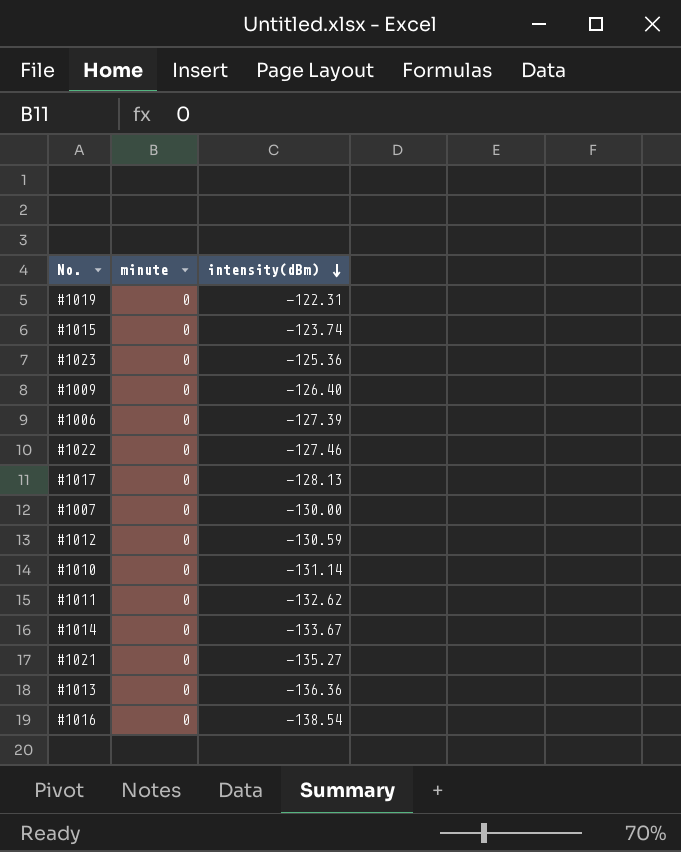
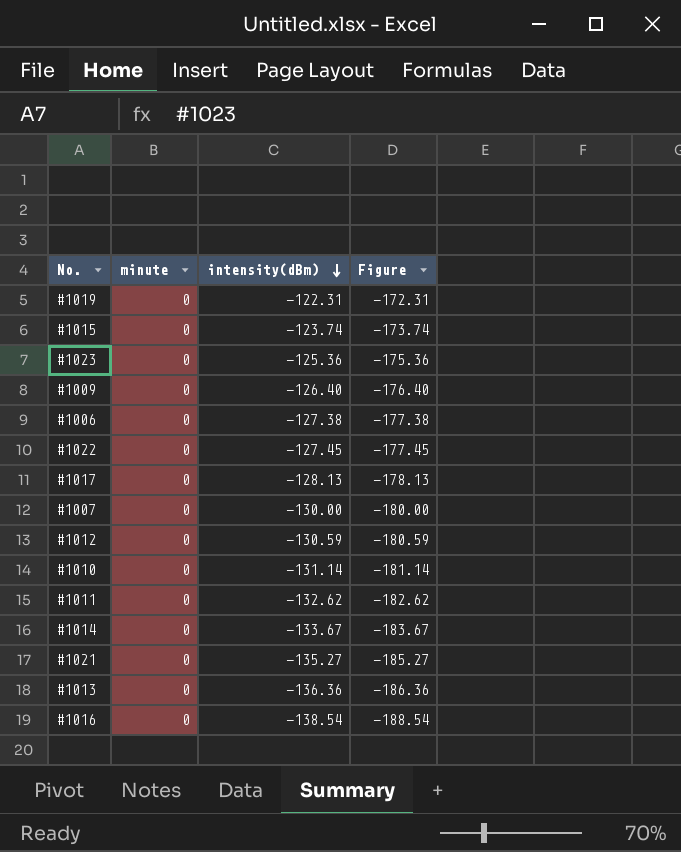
column Figure | formula: none -> [intensity(dBm)] - 50
#1006 | intensity(dBm): -127.39 -> -127.38
#1022 | intensity(dBm): -127.46 -> -127.45

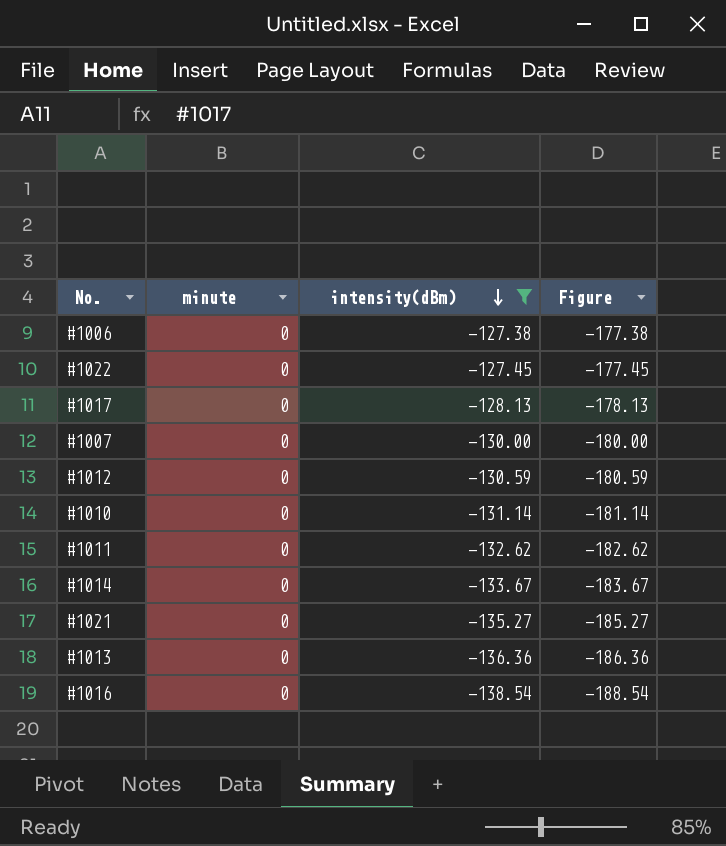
filter: none -> intensity(dBm) <= -127.38

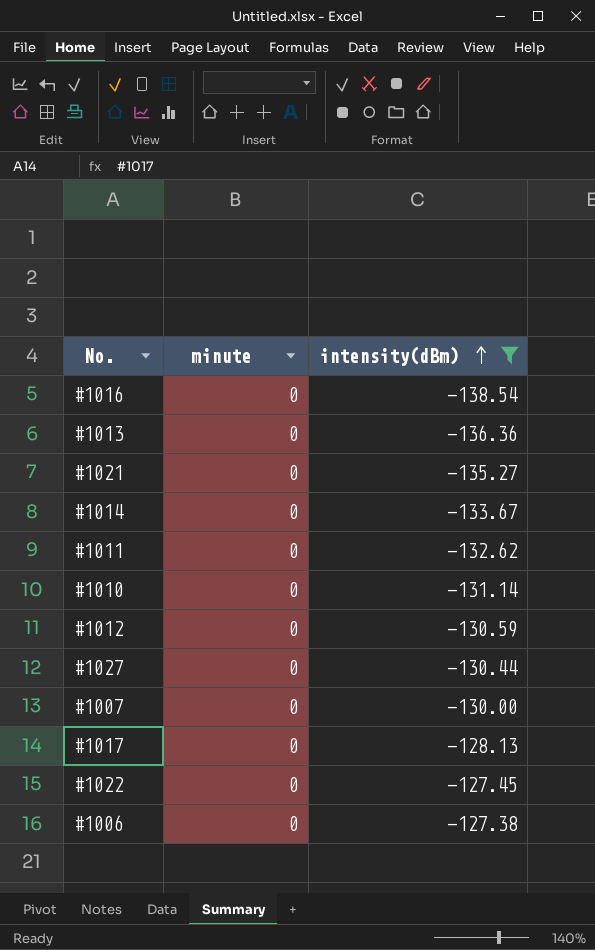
row order: intensity(dBm) descending -> intensity(dBm) ascending
column Figure | formula: [intensity(dBm)] - 50 -> none
row #1027: none -> 0 | -130.44

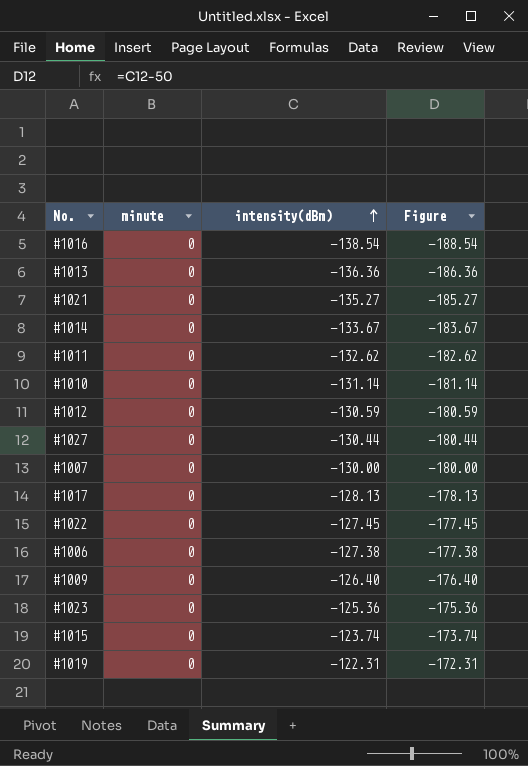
filter: intensity(dBm) <= -127.38 -> none
column Figure | formula: none -> [intensity(dBm)] - 50

